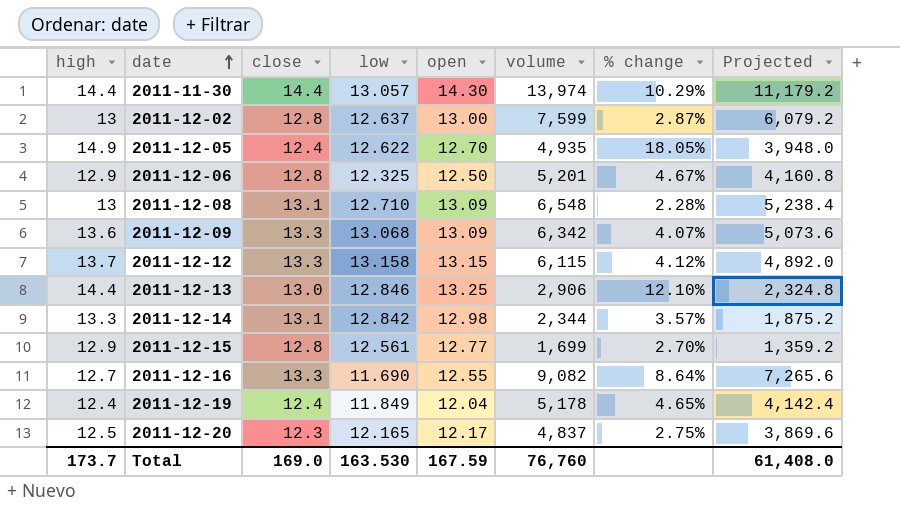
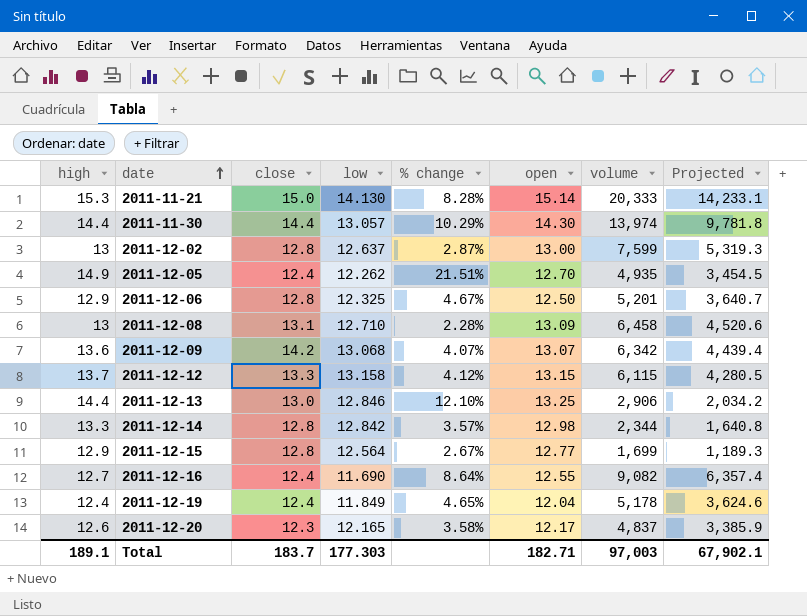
column % change | position: 7 -> 5
column Projected | formula: [volume] * 0.8 -> [volume] * 0.7
row 2011-11-21: none -> 15.3 | 15.0 | 14.130 | 8.28% | 15.14 | 20,333 | 14,233.1
2011-12-05 | low: 12.622 -> 12.262
2011-12-05 | % change: 18.05% -> 21.51%
2011-12-08 | volume: 6,548 -> 6,458
2011-12-09 | close: 13.3 -> 14.2
2011-12-09 | open: 13.09 -> 13.07
2011-12-14 | close: 13.1 -> 12.8
2011-12-15 | low: 12.561 -> 12.564
2011-12-15 | % change: 2.70% -> 2.67%
2011-12-16 | close: 13.3 -> 12.4
2011-12-20 | high: 12.5 -> 12.6
2011-12-20 | % change: 2.75% -> 3.58%
Total | high: 173.7 -> 189.1
Total | close: 169.0 -> 183.7
Total | low: 163.530 -> 177.303
Total | open: 167.59 -> 182.71
Total | volume: 76,760 -> 97,003
Total | Projected: 61,408.0 -> 67,902.1

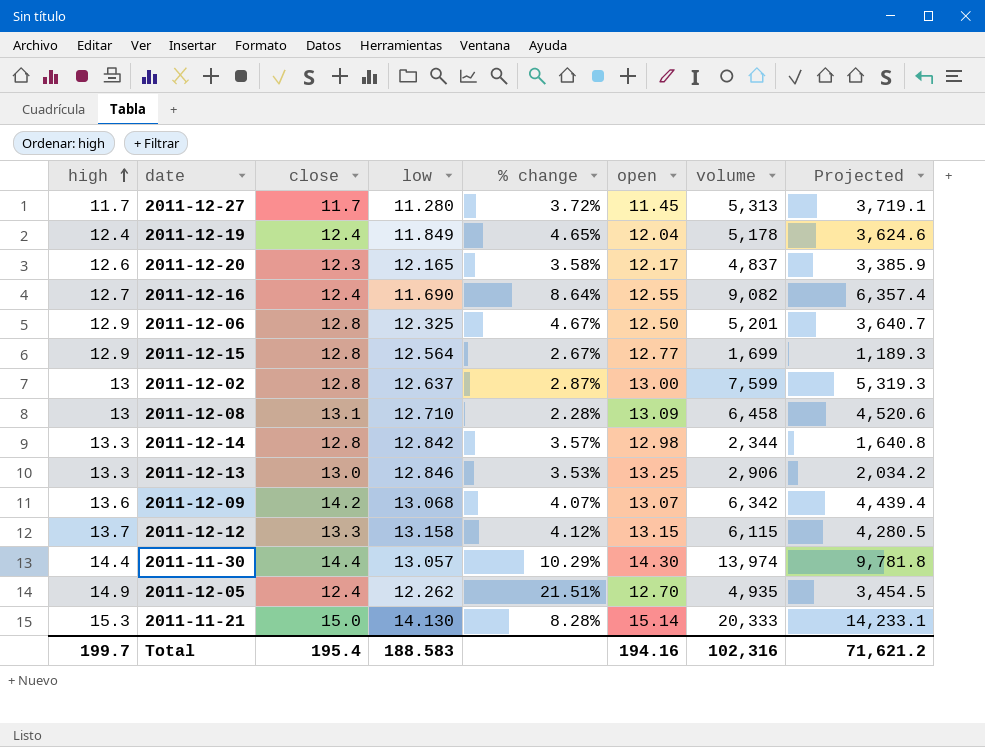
row order: date ascending -> high ascending
row 2011-12-27: none -> 11.7 | 11.7 | 11.280 | 3.72% | 11.45 | 5,313 | 3,719.1
2011-12-13 | high: 14.4 -> 13.3
2011-12-13 | % change: 12.10% -> 3.53%
Total | high: 189.1 -> 199.7
Total | close: 183.7 -> 195.4
Total | low: 177.303 -> 188.583
Total | open: 182.71 -> 194.16
Total | volume: 97,003 -> 102,316
Total | Projected: 67,902.1 -> 71,621.2

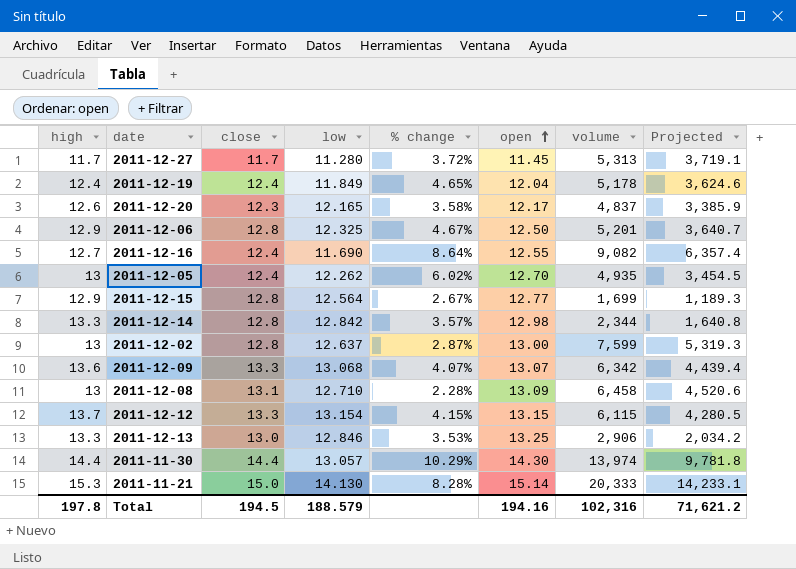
row order: high ascending -> open ascending
2011-12-05 | high: 14.9 -> 13
2011-12-05 | % change: 21.51% -> 6.02%
2011-12-09 | close: 14.2 -> 13.3
2011-12-12 | low: 13.158 -> 13.154
2011-12-12 | % change: 4.12% -> 4.15%
Total | high: 199.7 -> 197.8
Total | close: 195.4 -> 194.5
Total | low: 188.583 -> 188.579

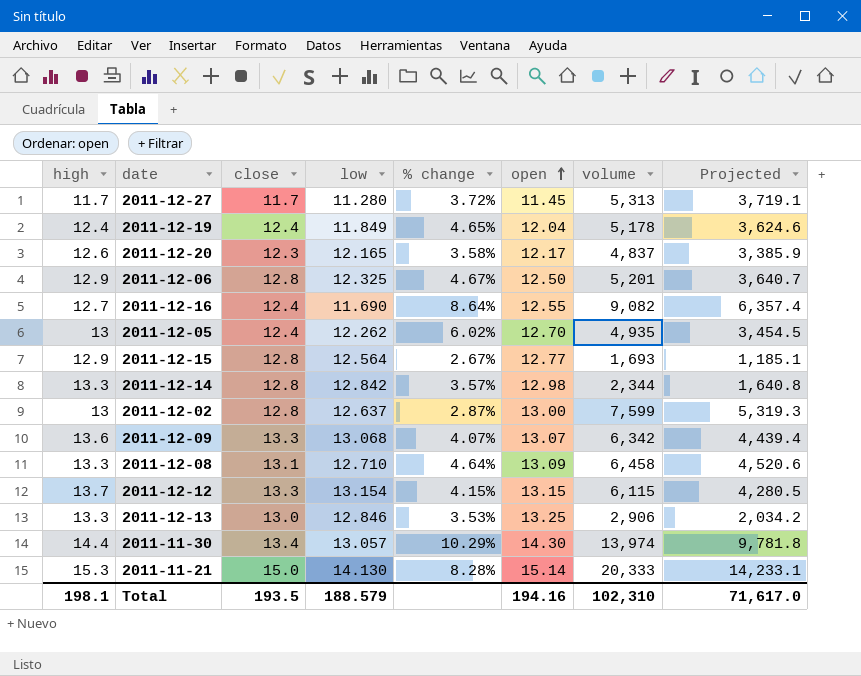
2011-12-15 | volume: 1,699 -> 1,693
2011-12-15 | Projected: 1,189.3 -> 1,185.1
2011-12-08 | high: 13 -> 13.3
2011-12-08 | % change: 2.28% -> 4.64%
2011-11-30 | close: 14.4 -> 13.4
Total | high: 197.8 -> 198.1
Total | close: 194.5 -> 193.5
Total | volume: 102,316 -> 102,310
Total | Projected: 71,621.2 -> 71,617.0

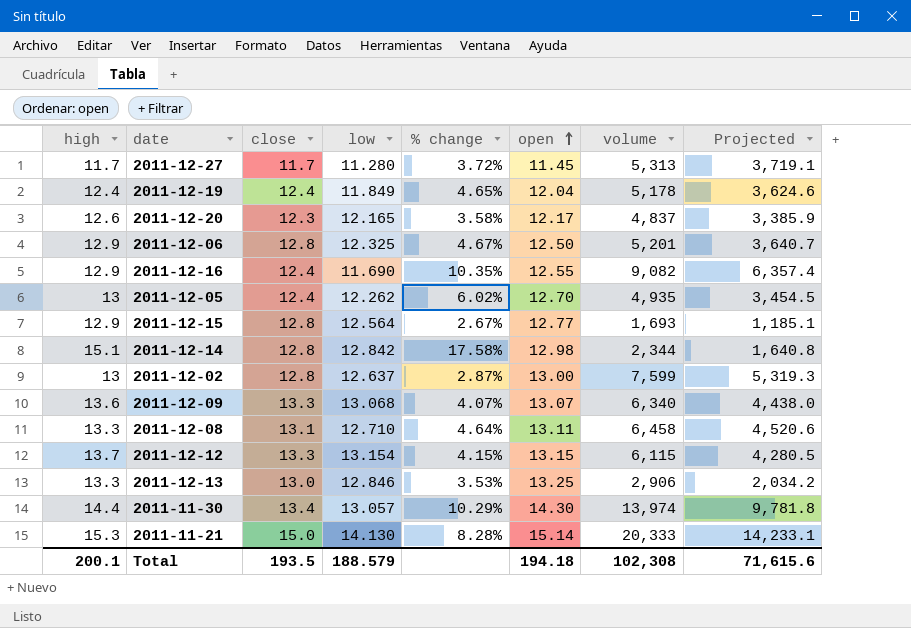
2011-12-16 | high: 12.7 -> 12.9
2011-12-16 | % change: 8.64% -> 10.35%
2011-12-14 | high: 13.3 -> 15.1
2011-12-14 | % change: 3.57% -> 17.58%
2011-12-09 | volume: 6,342 -> 6,340
2011-12-09 | Projected: 4,439.4 -> 4,438.0
2011-12-08 | open: 13.09 -> 13.11
Total | high: 198.1 -> 200.1
Total | open: 194.16 -> 194.18
Total | volume: 102,310 -> 102,308
Total | Projected: 71,617.0 -> 71,615.6

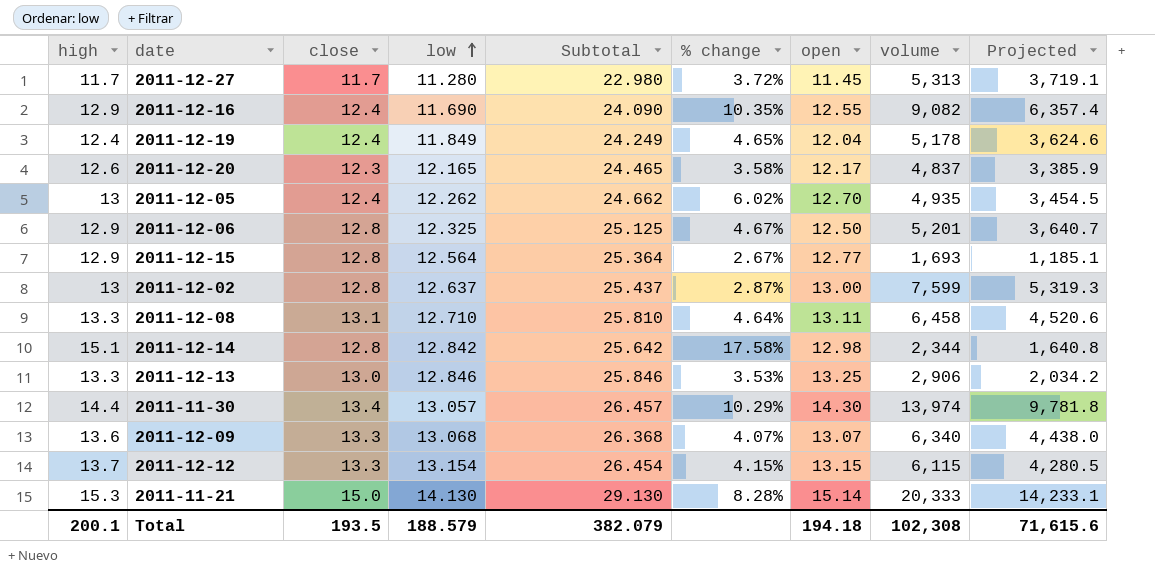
row order: open ascending -> low ascending
column Subtotal | formula: none -> [close] + [low]

